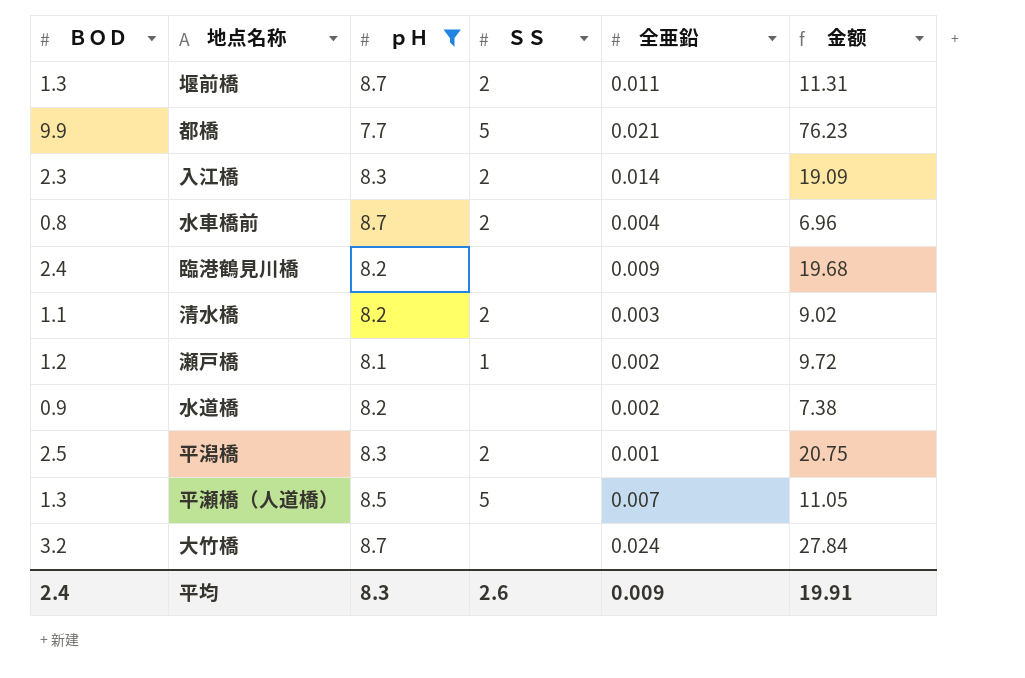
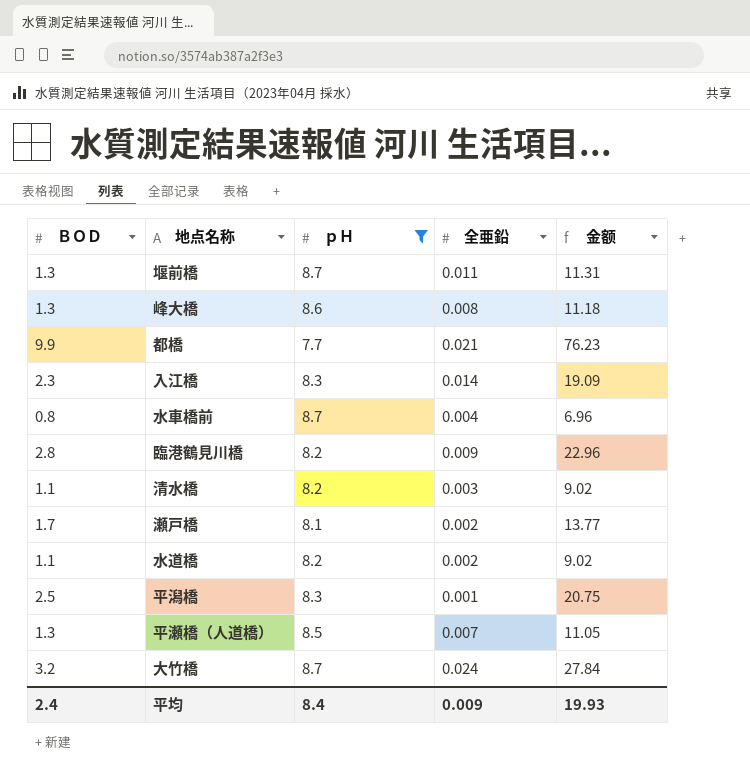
column ＳＳ | position: 4 -> none
row 峰大橋: none -> 1.3 | 8.6 | 0.008 | 11.18
臨港鶴見川橋 | ＢＯＤ: 2.4 -> 2.8
臨港鶴見川橋 | 金额: 19.68 -> 22.96
瀬戸橋 | ＢＯＤ: 1.2 -> 1.7
瀬戸橋 | 金额: 9.72 -> 13.77
水道橋 | ＢＯＤ: 0.9 -> 1.1
水道橋 | 金额: 7.38 -> 9.02
平均 | ｐＨ: 8.3 -> 8.4
平均 | 金额: 19.91 -> 19.93

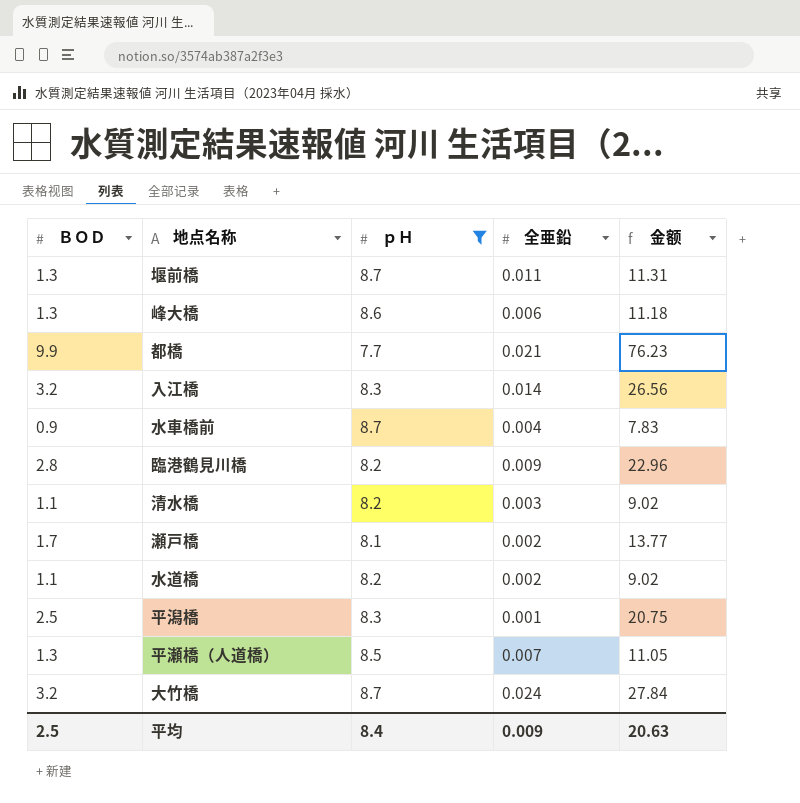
峰大橋 | 全亜鉛: 0.008 -> 0.006
入江橋 | ＢＯＤ: 2.3 -> 3.2
入江橋 | 金额: 19.09 -> 26.56
水車橋前 | ＢＯＤ: 0.8 -> 0.9
水車橋前 | 金额: 6.96 -> 7.83
平均 | ＢＯＤ: 2.4 -> 2.5
平均 | 金额: 19.93 -> 20.63

